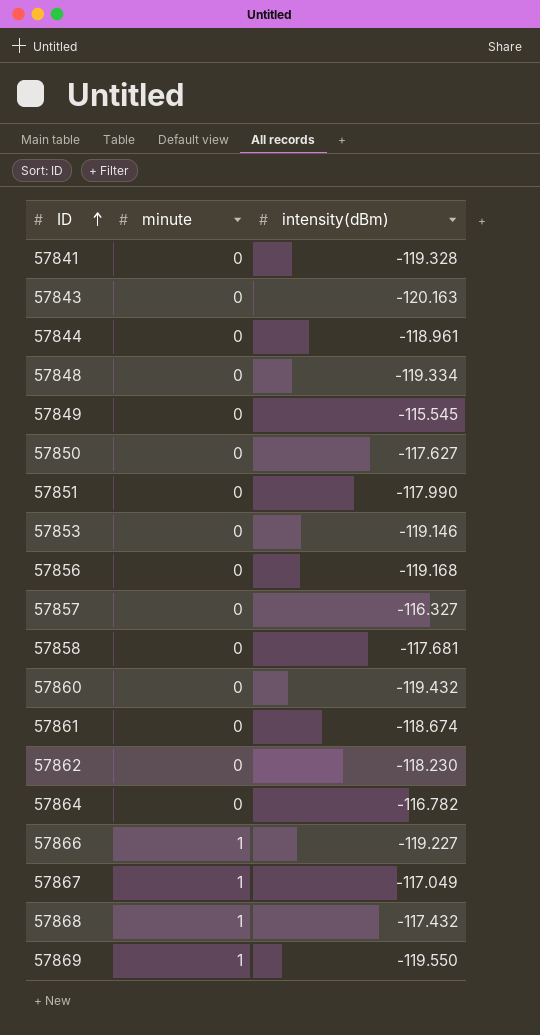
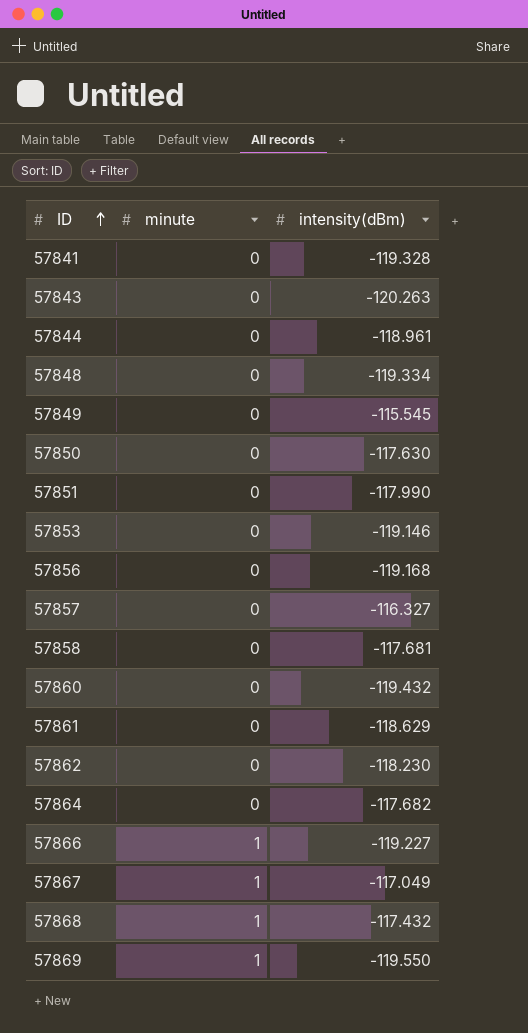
57843 | intensity(dBm): -120.163 -> -120.263
57850 | intensity(dBm): -117.627 -> -117.630
57861 | intensity(dBm): -118.674 -> -118.629
57864 | intensity(dBm): -116.782 -> -117.682

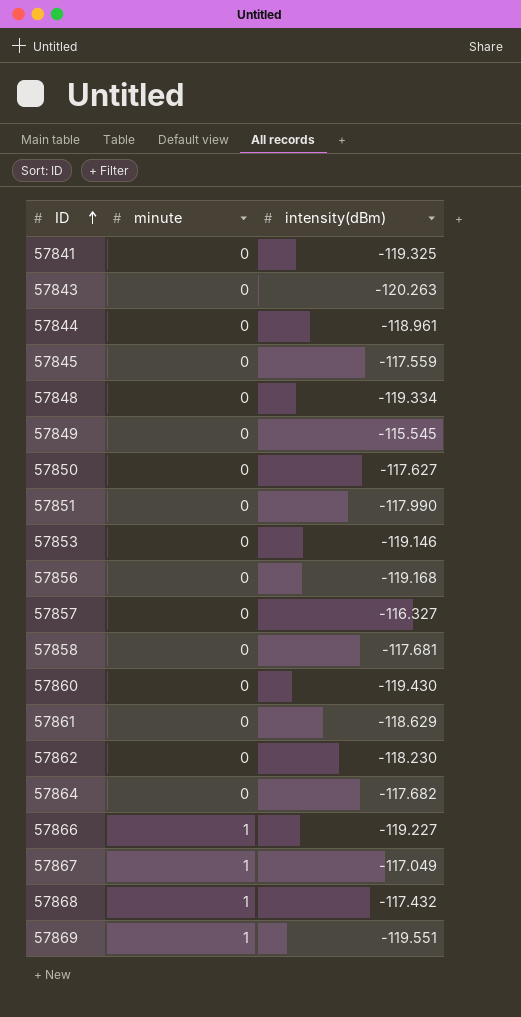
57841 | intensity(dBm): -119.328 -> -119.325
row 57845: none -> 0 | -117.559
57850 | intensity(dBm): -117.630 -> -117.627
57860 | intensity(dBm): -119.432 -> -119.430
57869 | intensity(dBm): -119.550 -> -119.551

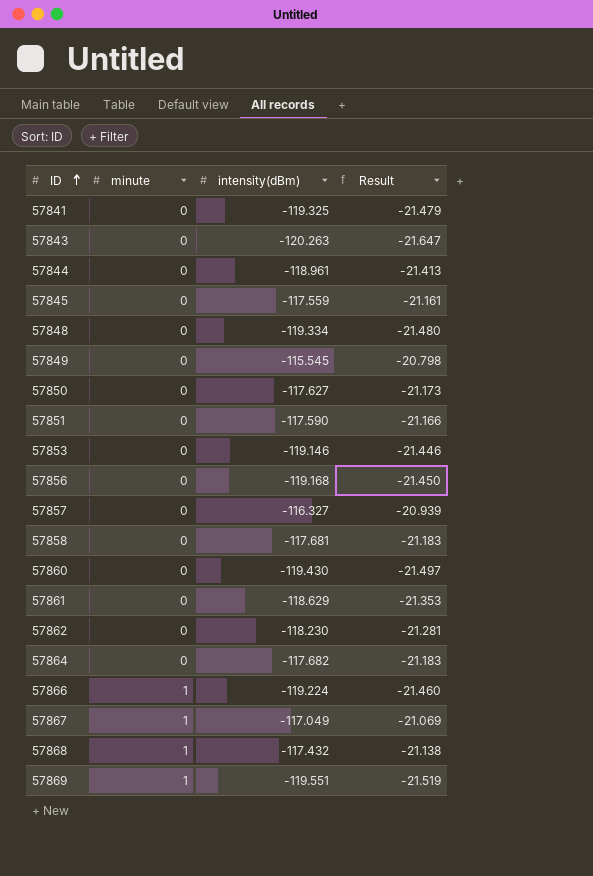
column Result | formula: none -> [intensity(dBm)] * 0.18
57851 | intensity(dBm): -117.990 -> -117.590
57866 | intensity(dBm): -119.227 -> -119.224

